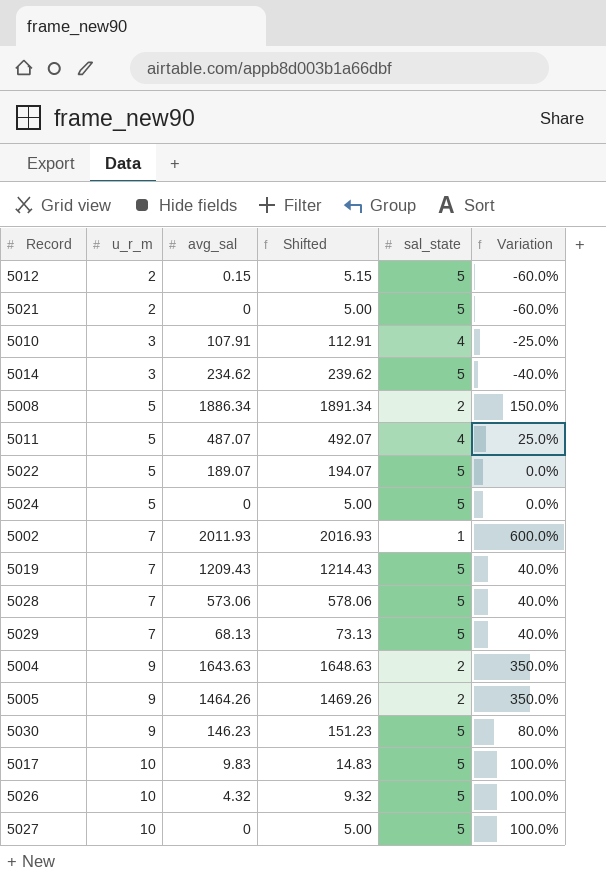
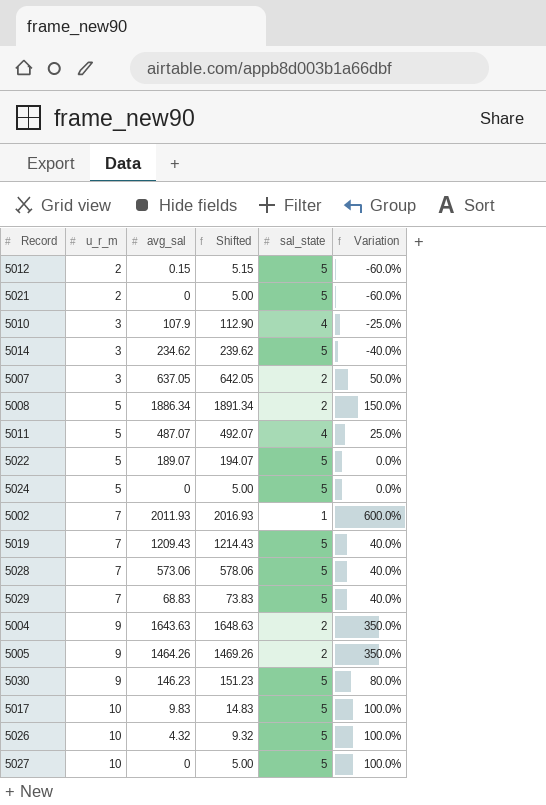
5010 | avg_sal: 107.91 -> 107.9
5010 | Shifted: 112.91 -> 112.90
row 5007: none -> 3 | 637.05 | 642.05 | 2 | 50.0%
5029 | avg_sal: 68.13 -> 68.83
5029 | Shifted: 73.13 -> 73.83

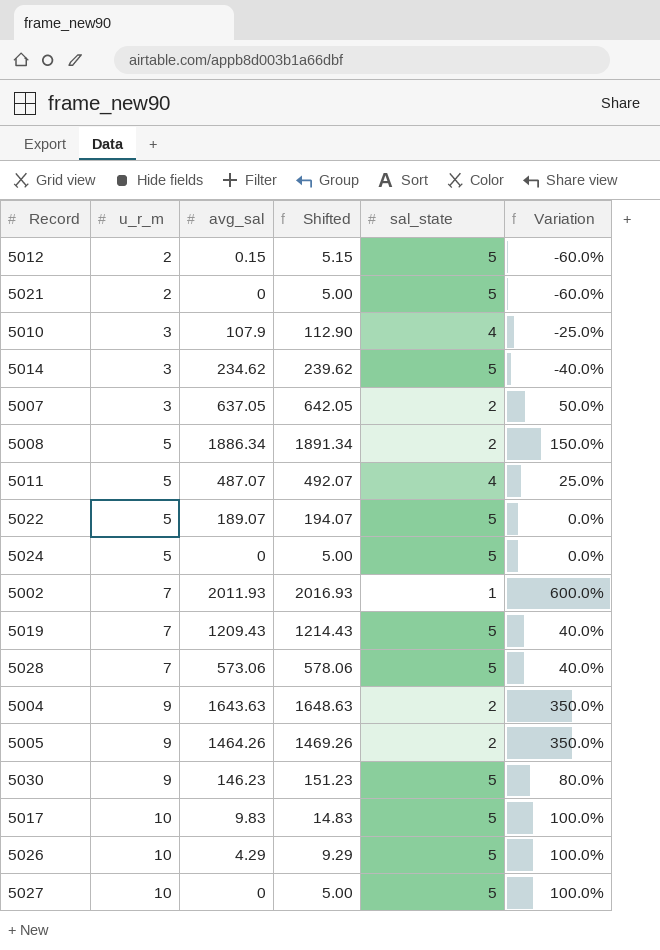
row 5029: 7 | 68.83 | 73.83 | 5 | 40.0% -> none
5026 | avg_sal: 4.32 -> 4.29
5026 | Shifted: 9.32 -> 9.29

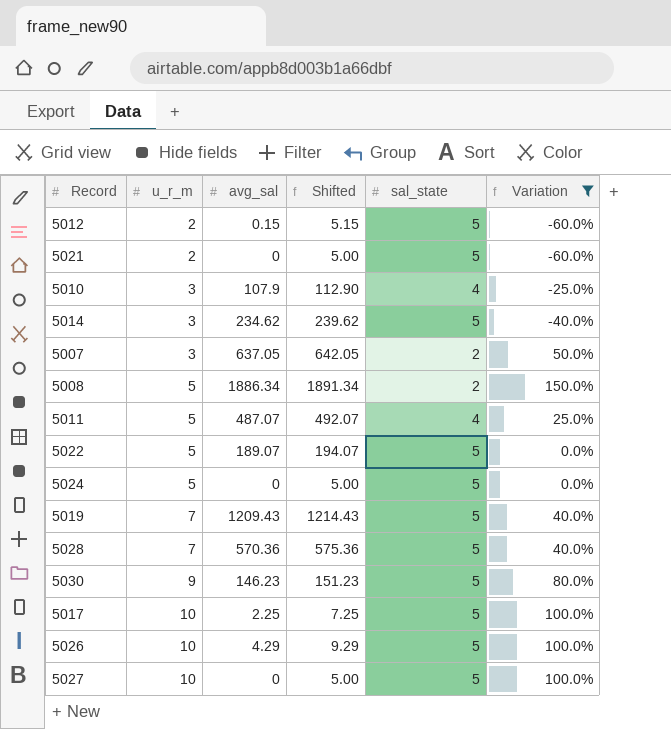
filter: none -> Variation <= 150.0%
5028 | avg_sal: 573.06 -> 570.36
5028 | Shifted: 578.06 -> 575.36
5017 | avg_sal: 9.83 -> 2.25
5017 | Shifted: 14.83 -> 7.25

